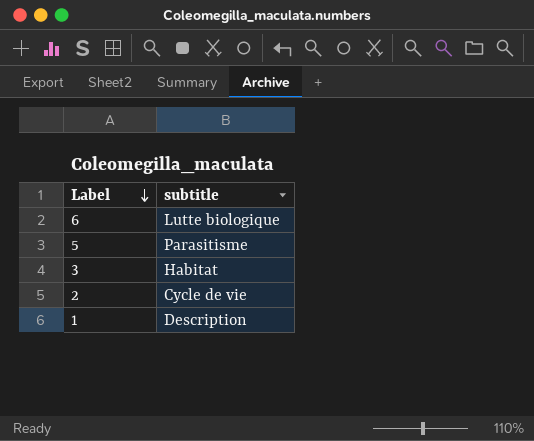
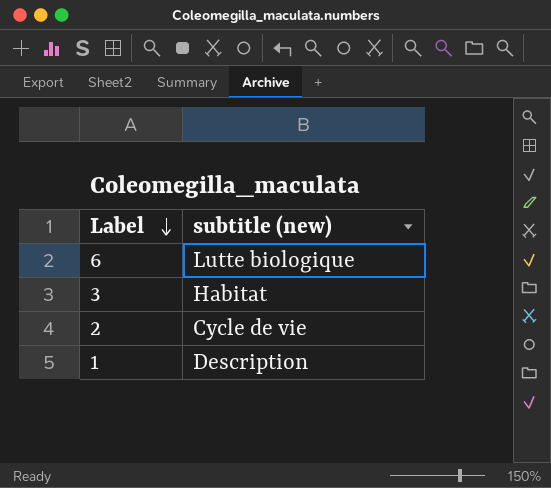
column name: subtitle -> subtitle (new)
row 5: Parasitisme -> none

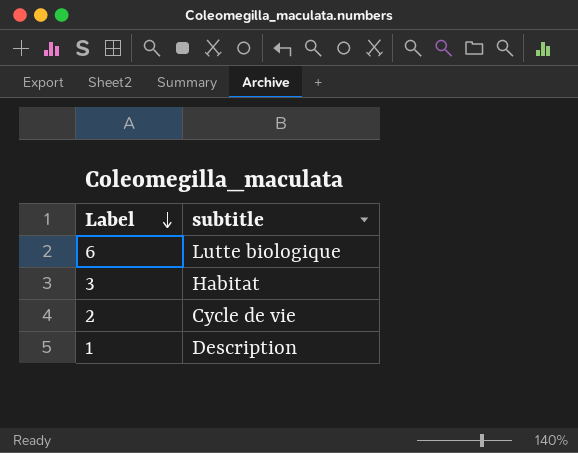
column name: subtitle (new) -> subtitle

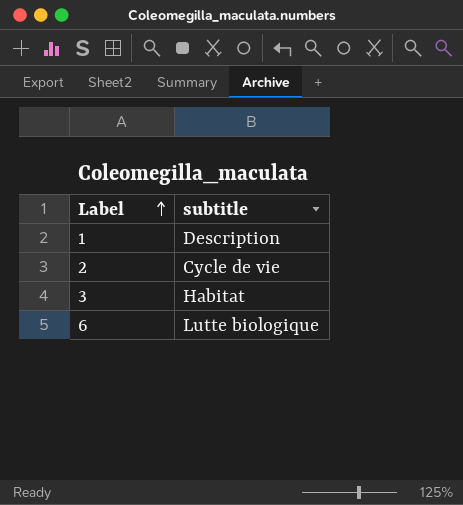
row order: Label descending -> Label ascending

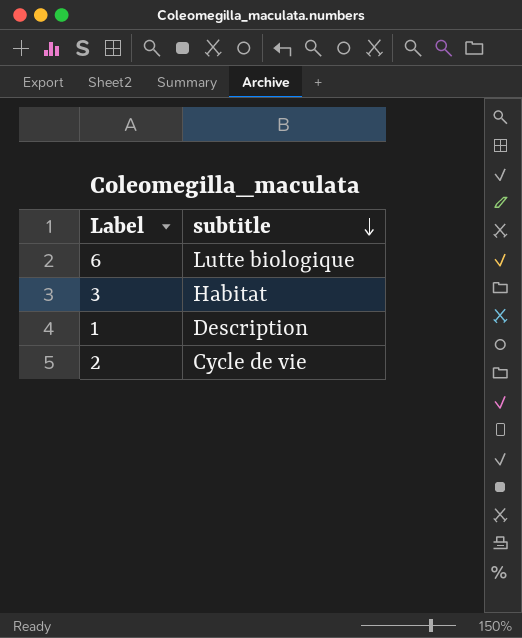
row order: Label ascending -> subtitle descending

